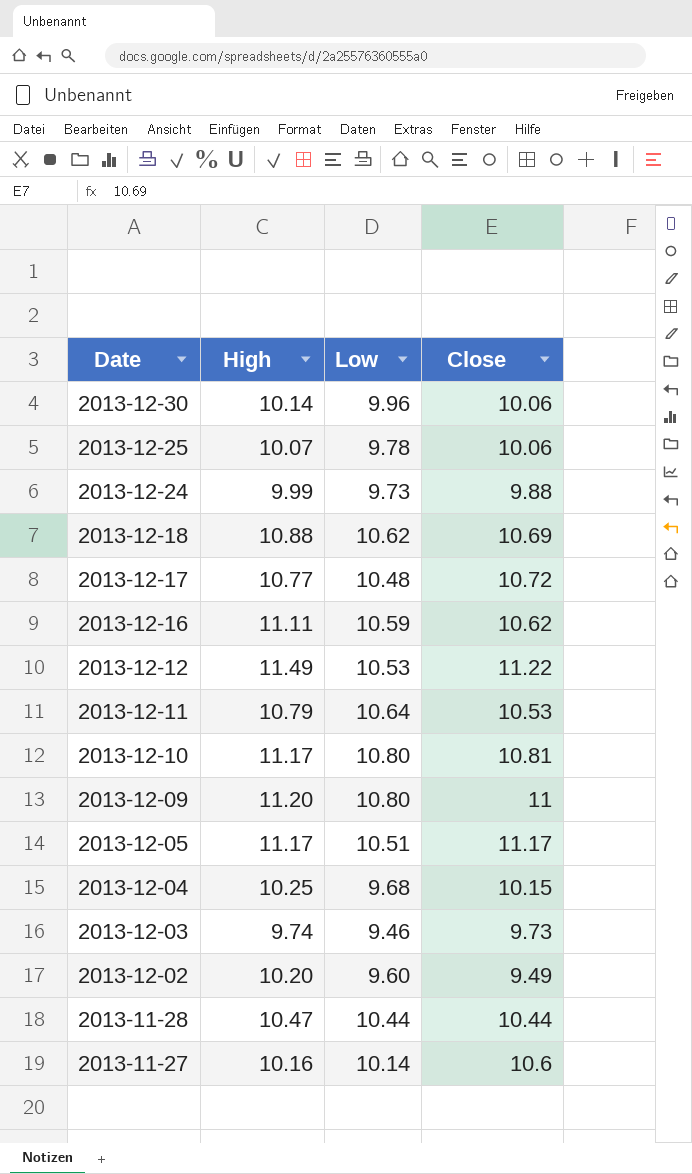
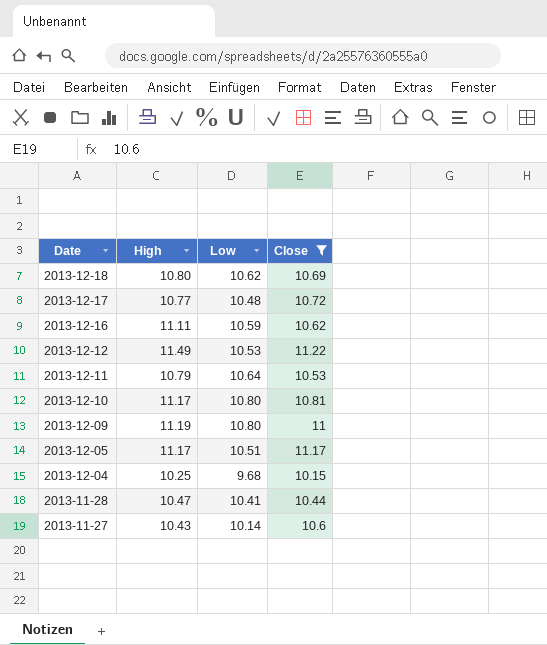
filter: none -> Close >= 10.15
2013-12-18 | High: 10.88 -> 10.80
2013-12-09 | High: 11.20 -> 11.19
2013-11-28 | Low: 10.44 -> 10.41
2013-11-27 | High: 10.16 -> 10.43

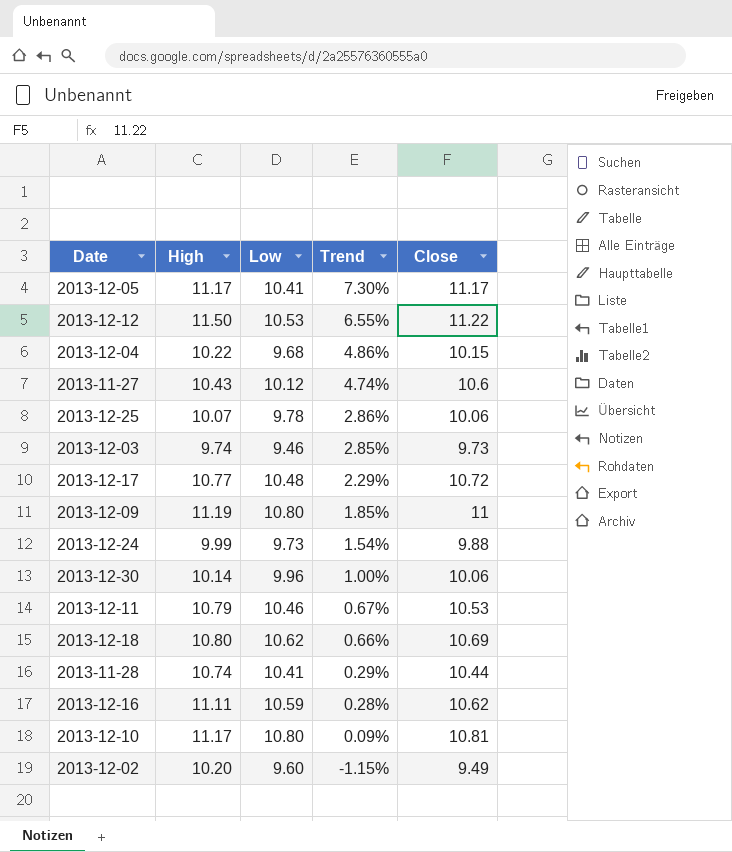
filter: Close >= 10.15 -> none
row order: Date descending -> Trend descending
column Trend | formula: none -> ([Close] - [Low]) / [Low]
2013-12-05 | Low: 10.51 -> 10.41
2013-12-12 | High: 11.49 -> 11.50
2013-12-04 | High: 10.25 -> 10.22
2013-11-27 | Low: 10.14 -> 10.12
2013-12-11 | Low: 10.64 -> 10.46
2013-11-28 | High: 10.47 -> 10.74

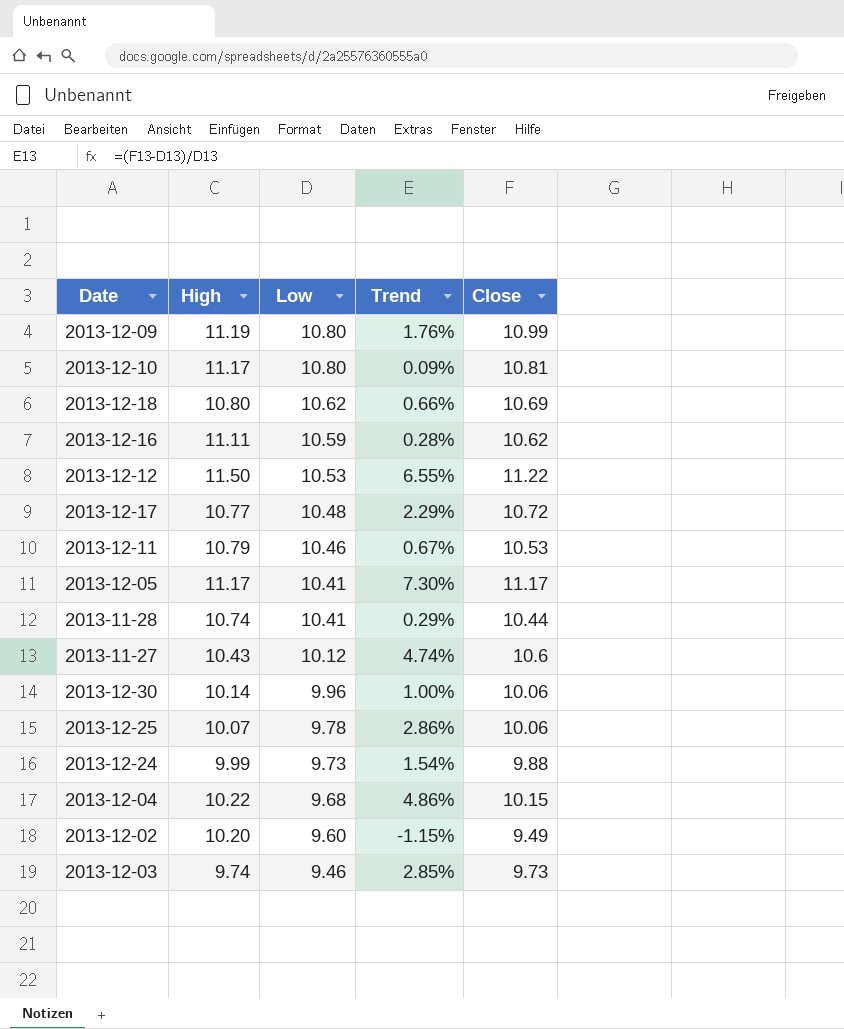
row order: Trend descending -> Low descending
2013-12-09 | Trend: 1.85% -> 1.76%
2013-12-09 | Close: 11 -> 10.99

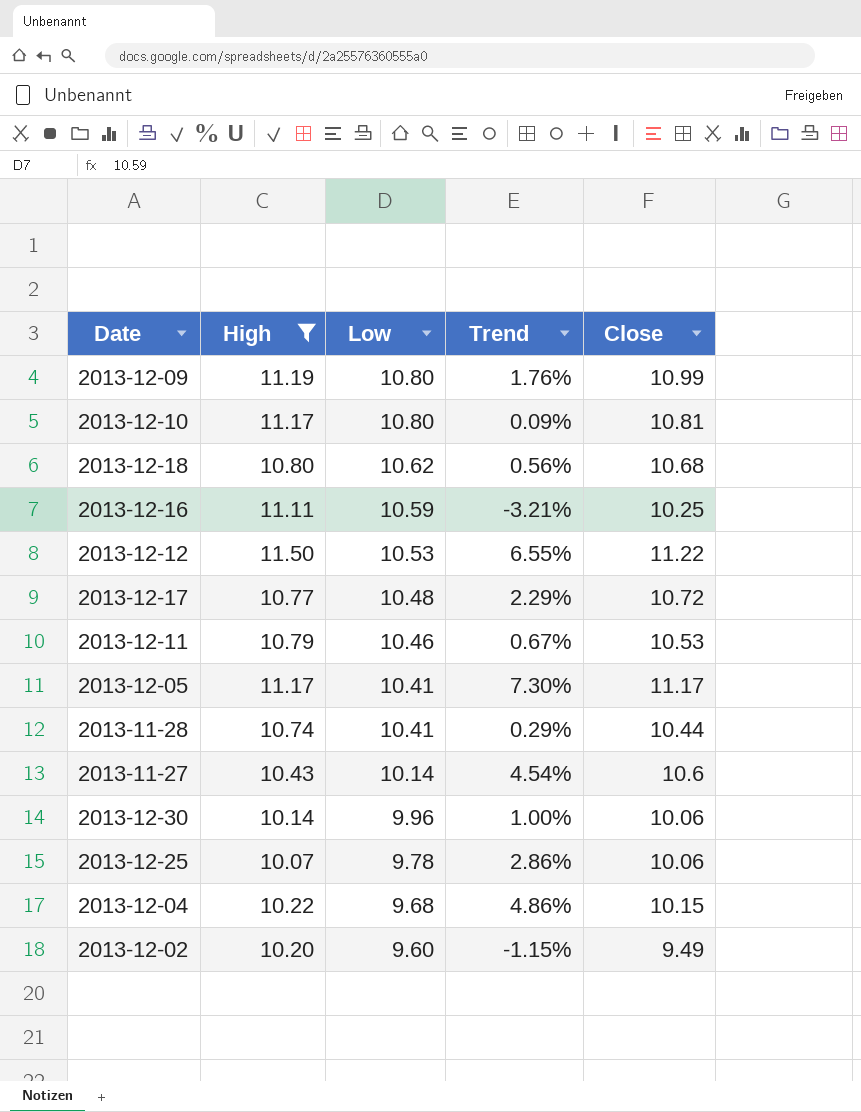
filter: none -> High >= 10.07
2013-12-18 | Trend: 0.66% -> 0.56%
2013-12-18 | Close: 10.69 -> 10.68
2013-12-16 | Trend: 0.28% -> -3.21%
2013-12-16 | Close: 10.62 -> 10.25
2013-11-27 | Low: 10.12 -> 10.14
2013-11-27 | Trend: 4.74% -> 4.54%

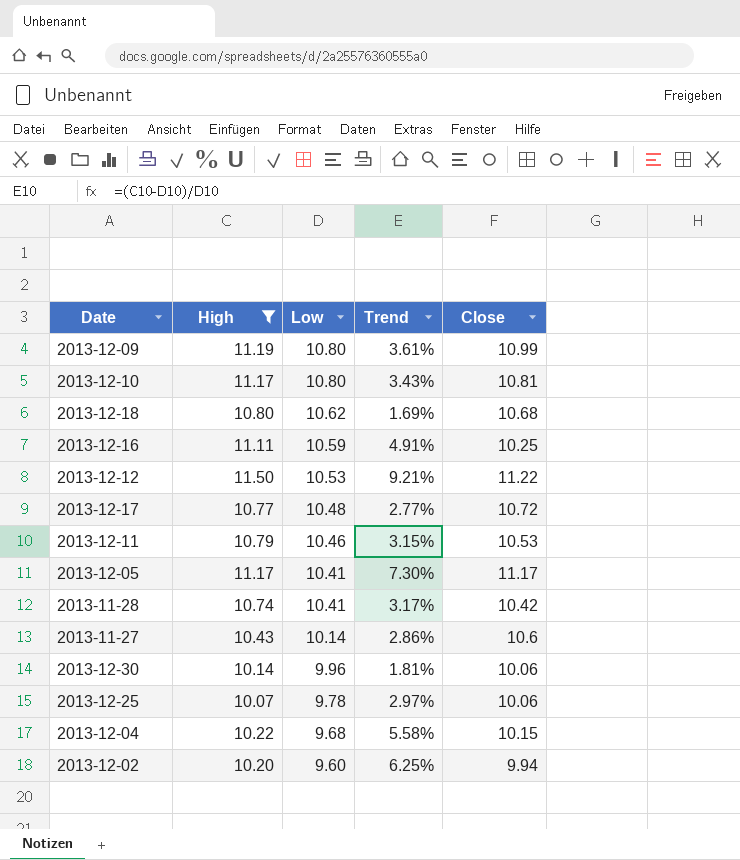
column Trend | formula: ([Close] - [Low]) / [Low] -> ([High] - [Low]) / [Low]
2013-11-28 | Close: 10.44 -> 10.42
2013-12-02 | Close: 9.49 -> 9.94

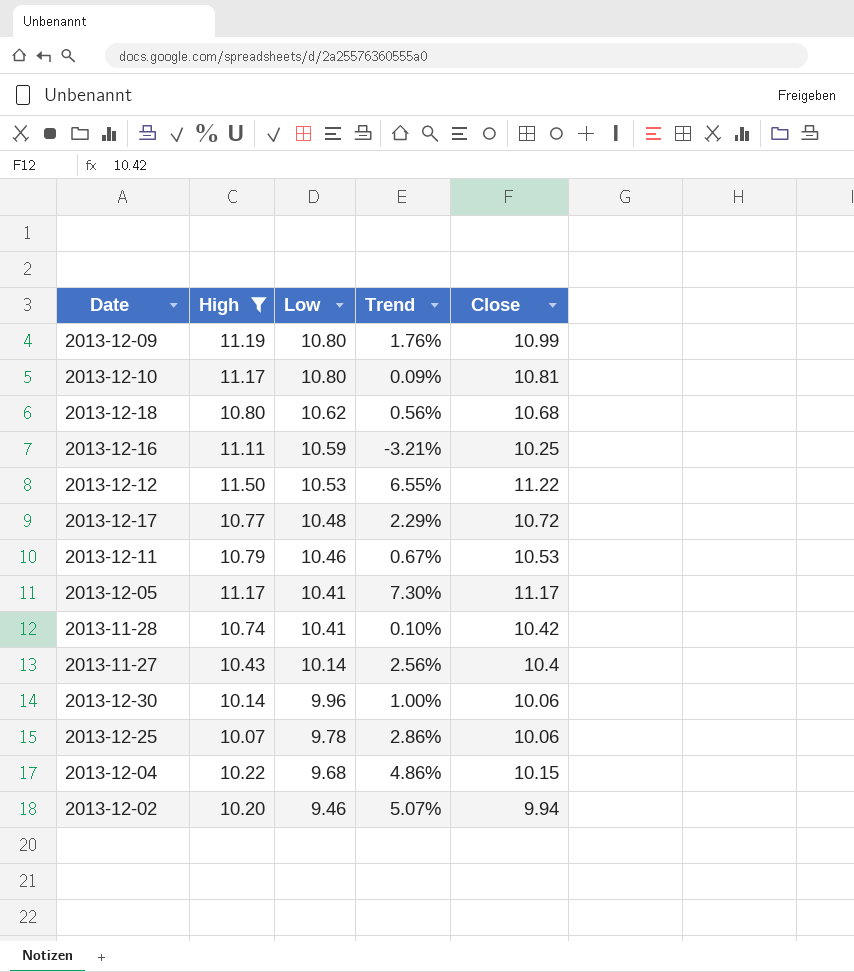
column Trend | formula: ([High] - [Low]) / [Low] -> ([Close] - [Low]) / [Low]
2013-11-27 | Close: 10.6 -> 10.4
2013-12-02 | Low: 9.60 -> 9.46

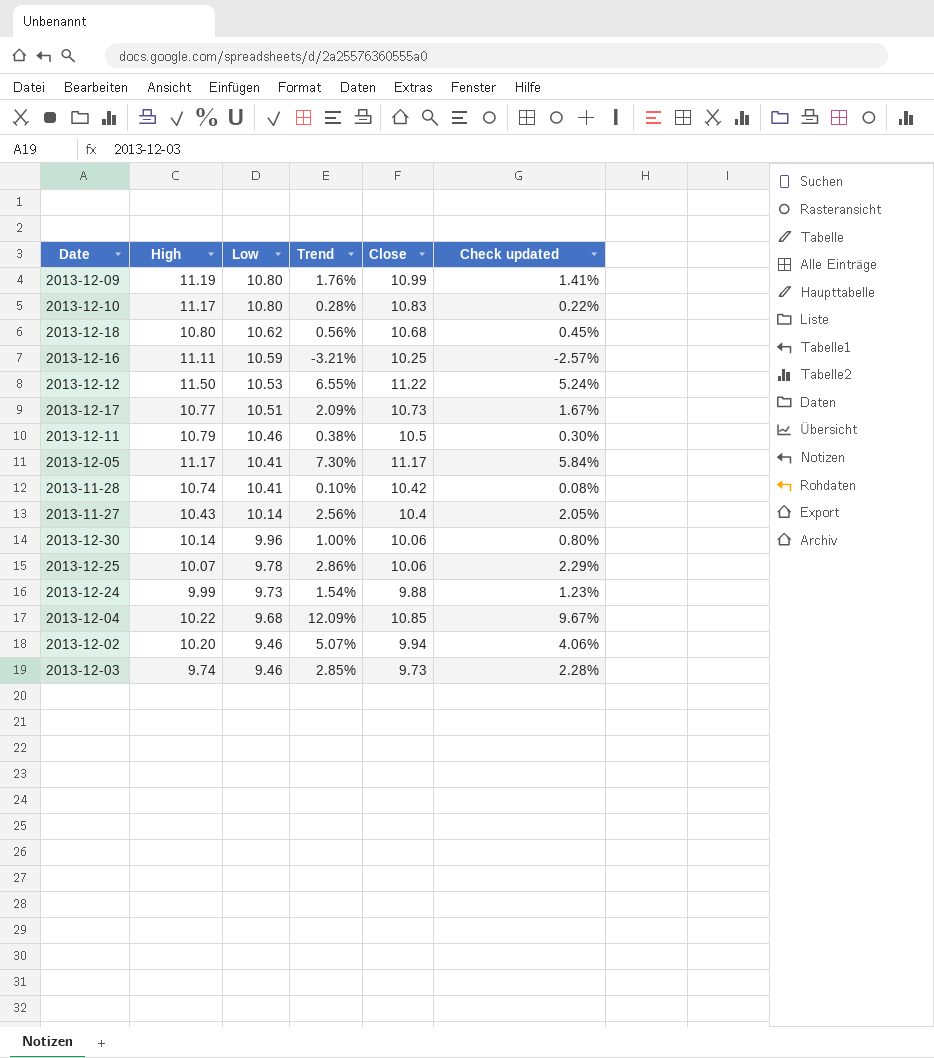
filter: High >= 10.07 -> none
column Check updated | formula: none -> [Trend] * 0.8
2013-12-10 | Trend: 0.09% -> 0.28%
2013-12-10 | Close: 10.81 -> 10.83
2013-12-17 | Low: 10.48 -> 10.51
2013-12-17 | Trend: 2.29% -> 2.09%
2013-12-17 | Close: 10.72 -> 10.73
2013-12-11 | Trend: 0.67% -> 0.38%
2013-12-11 | Close: 10.53 -> 10.5
2013-12-04 | Trend: 4.86% -> 12.09%
2013-12-04 | Close: 10.15 -> 10.85

